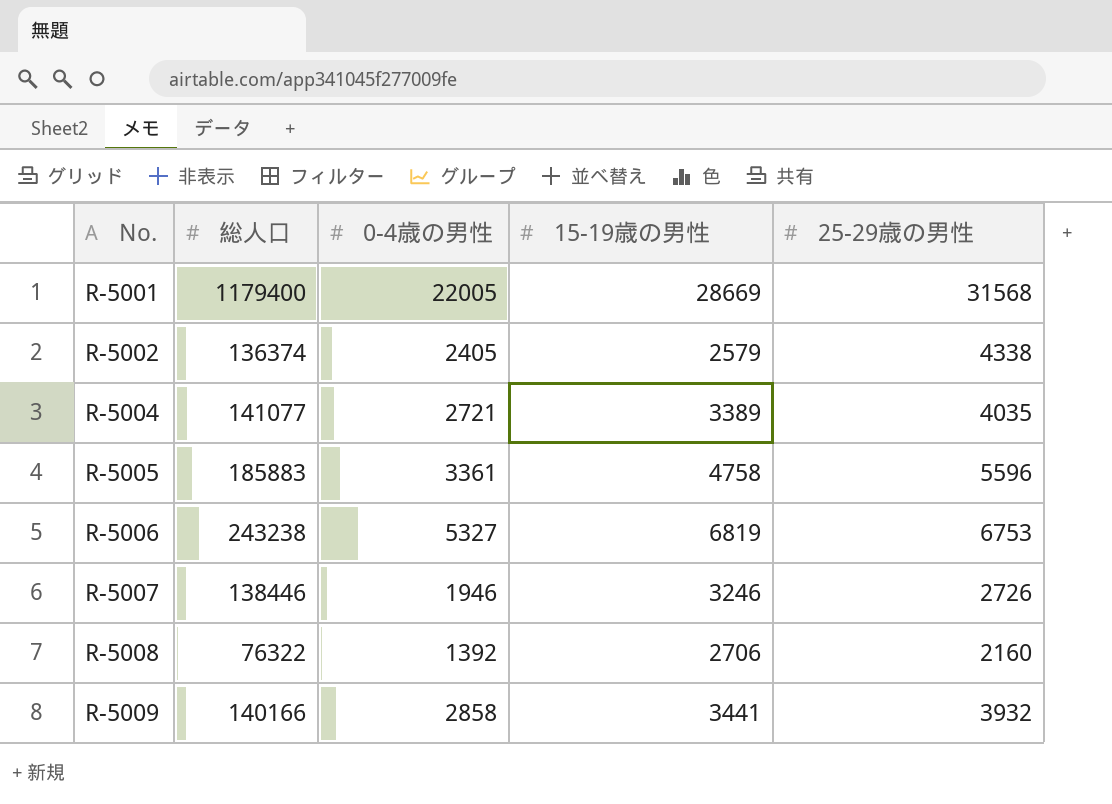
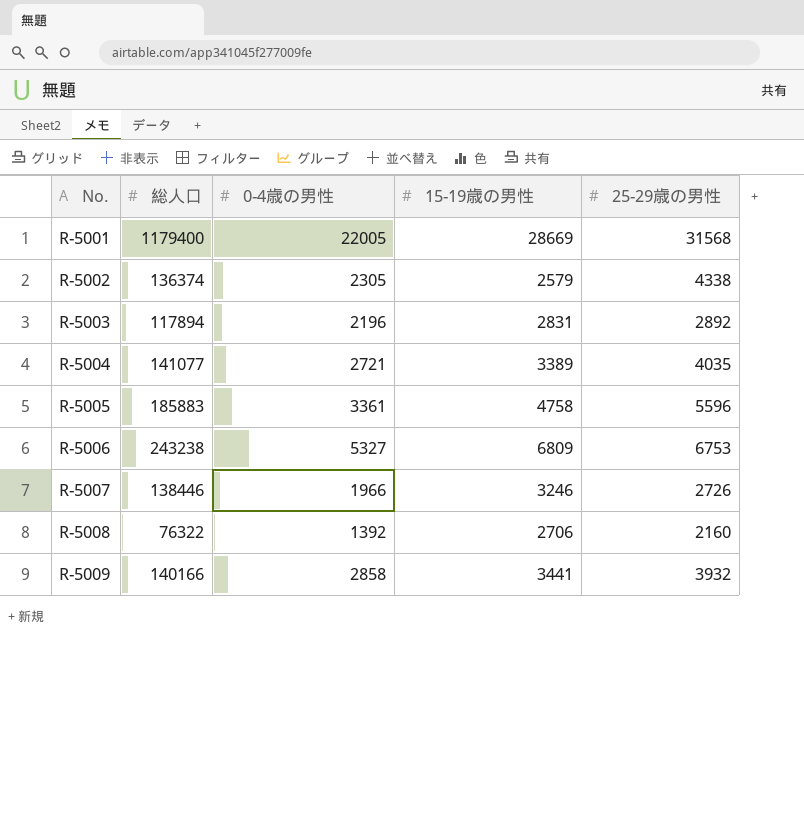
R-5002 | 0-4歳の男性: 2405 -> 2305
row R-5003: none -> 117894 | 2196 | 2831 | 2892
R-5006 | 15-19歳の男性: 6819 -> 6809
R-5007 | 0-4歳の男性: 1946 -> 1966

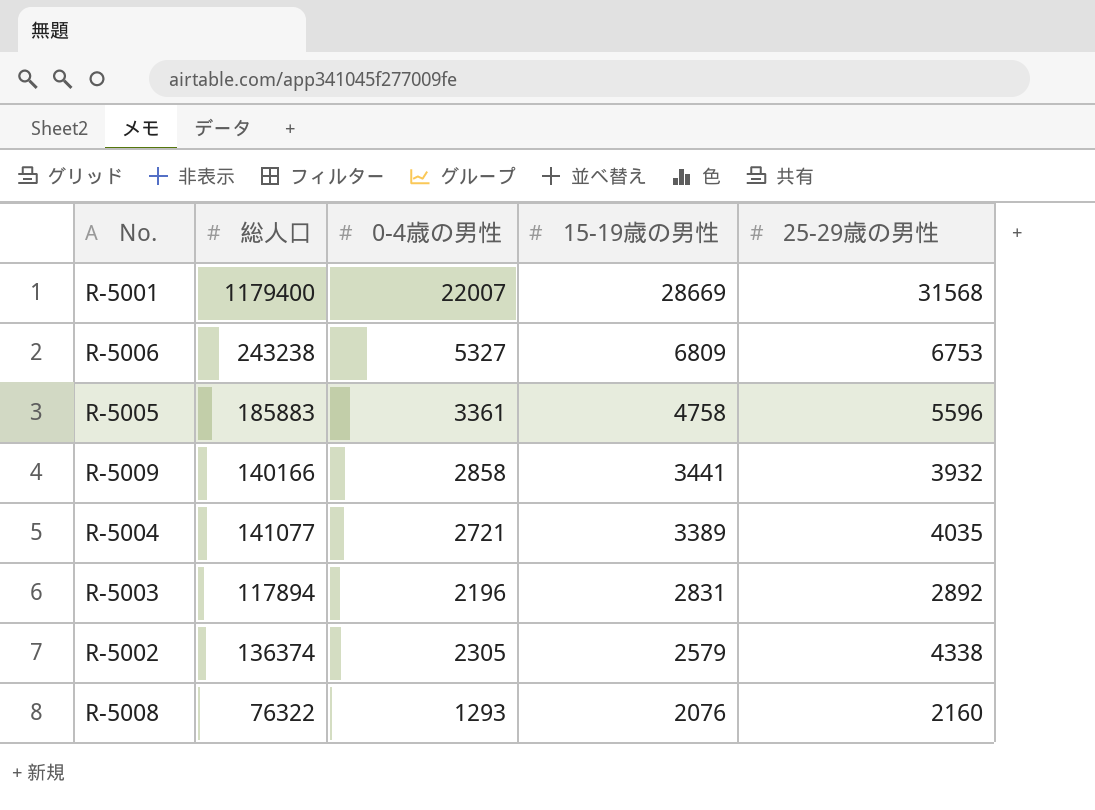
row order: No. ascending -> 15-19歳の男性 descending
row R-5007: 138446 | 1966 | 3246 | 2726 -> none
R-5001 | 0-4歳の男性: 22005 -> 22007
R-5008 | 0-4歳の男性: 1392 -> 1293
R-5008 | 15-19歳の男性: 2706 -> 2076

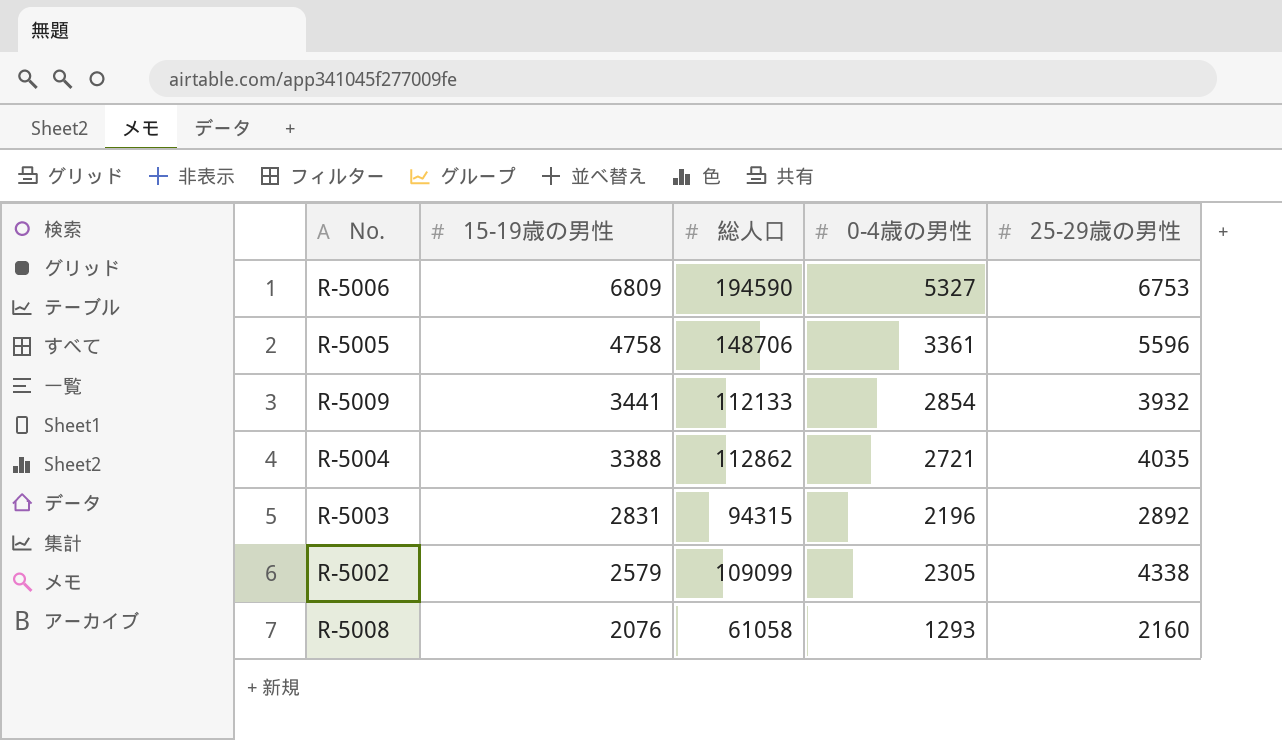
column 15-19歳の男性 | position: 4 -> 2
row R-5001: 1179400 | 22007 | 28669 | 31568 -> none
R-5006 | 総人口: 243238 -> 194590
R-5005 | 総人口: 185883 -> 148706
R-5009 | 総人口: 140166 -> 112133
R-5009 | 0-4歳の男性: 2858 -> 2854
R-5004 | 15-19歳の男性: 3389 -> 3388
R-5004 | 総人口: 141077 -> 112862
R-5003 | 総人口: 117894 -> 94315
R-5002 | 総人口: 136374 -> 109099
R-5008 | 総人口: 76322 -> 61058

